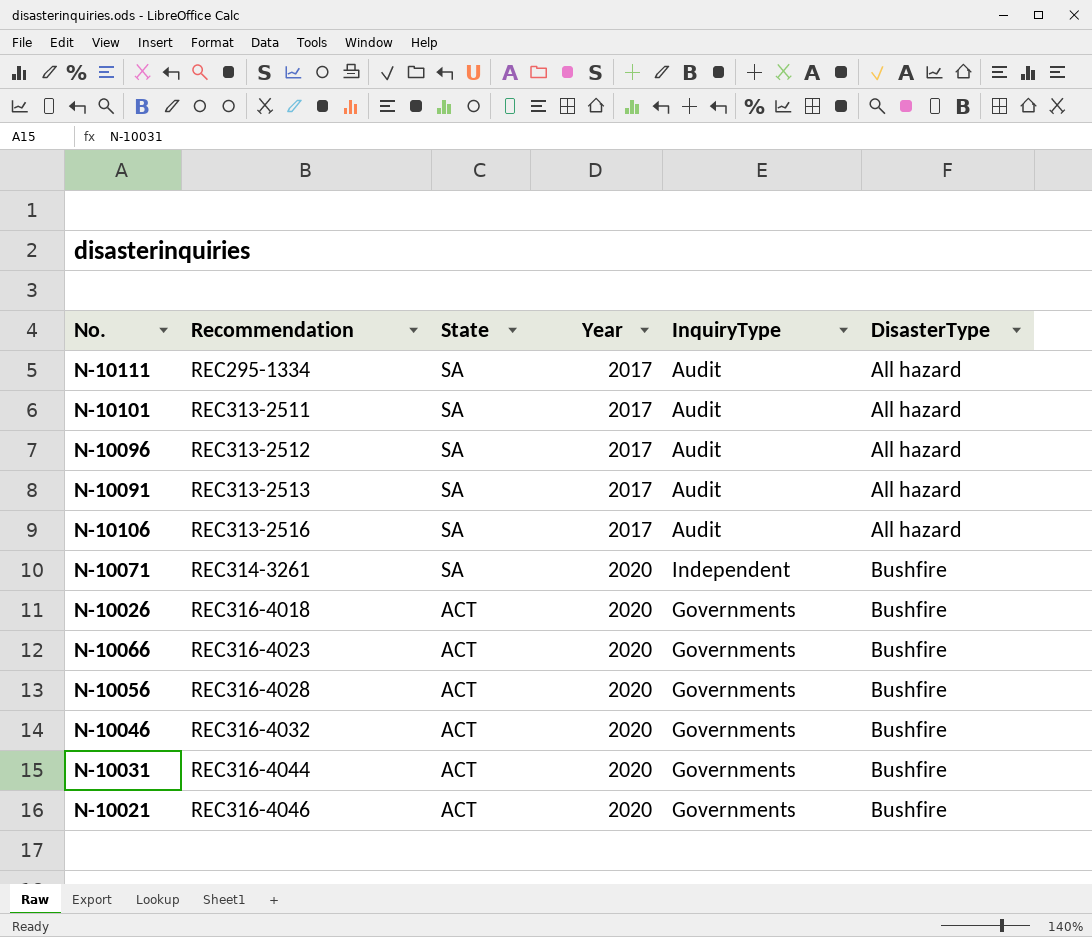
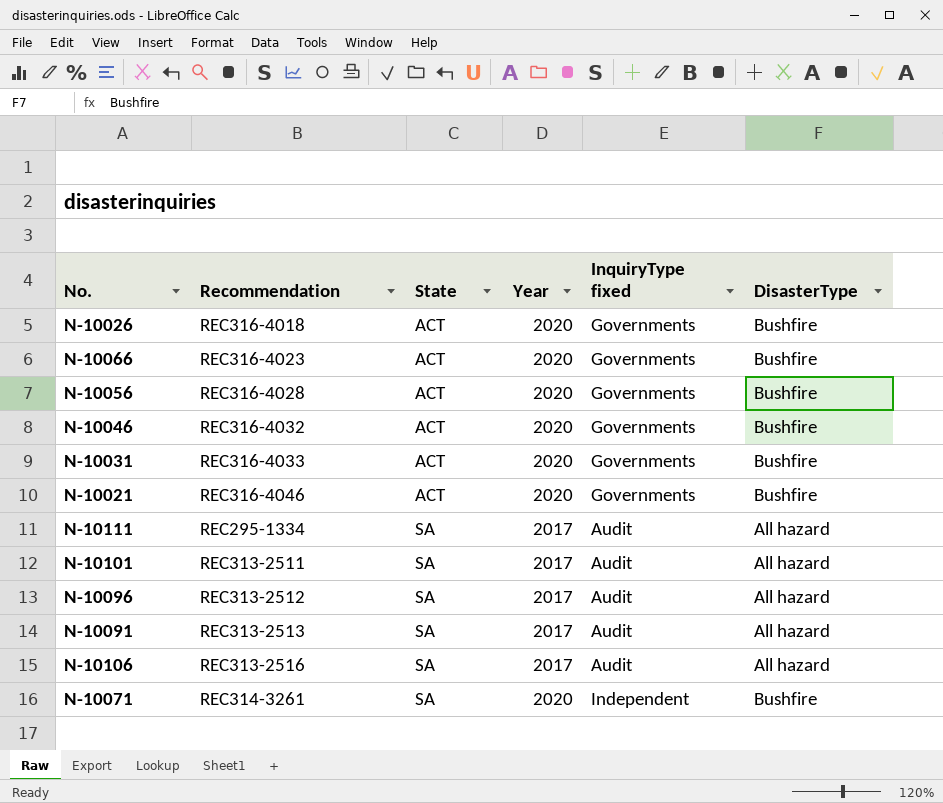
row order: Recommendation ascending -> State ascending
column name: InquiryType -> InquiryType fixed
N-10031 | Recommendation: REC316-4044 -> REC316-4033

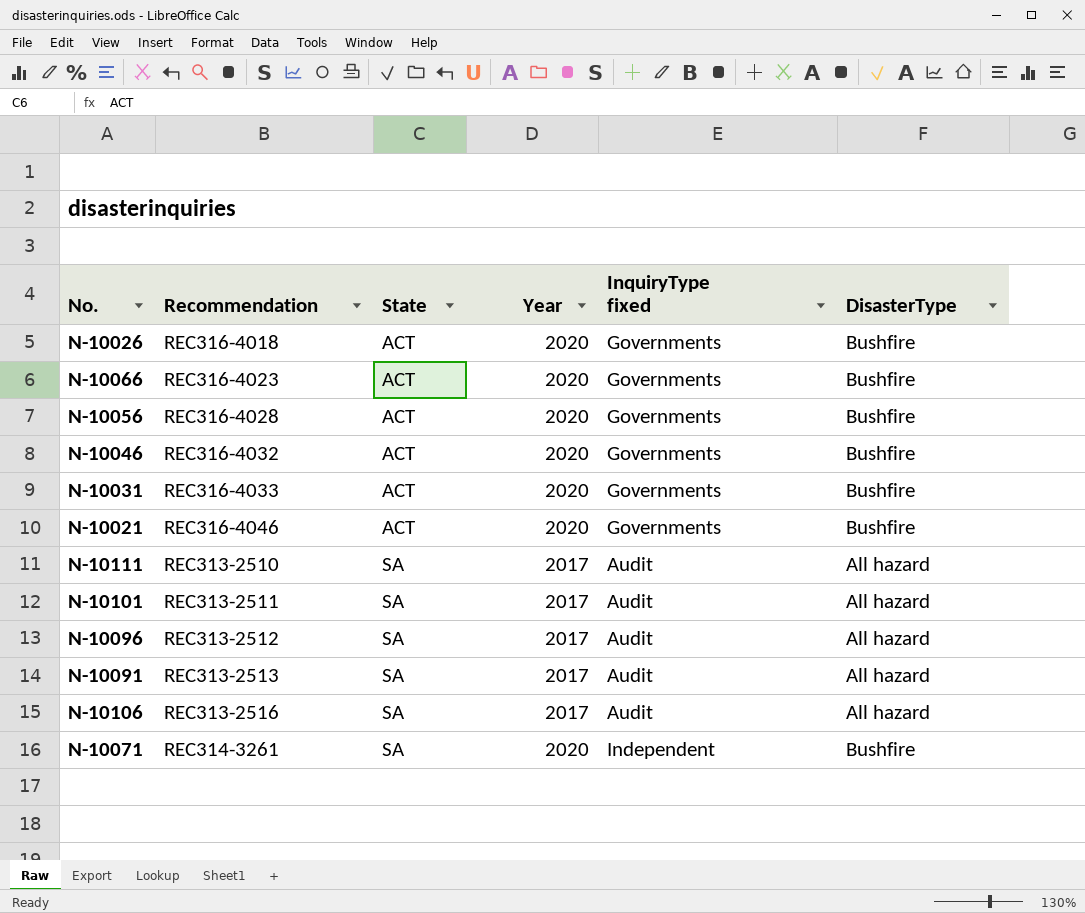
N-10111 | Recommendation: REC295-1334 -> REC313-2510

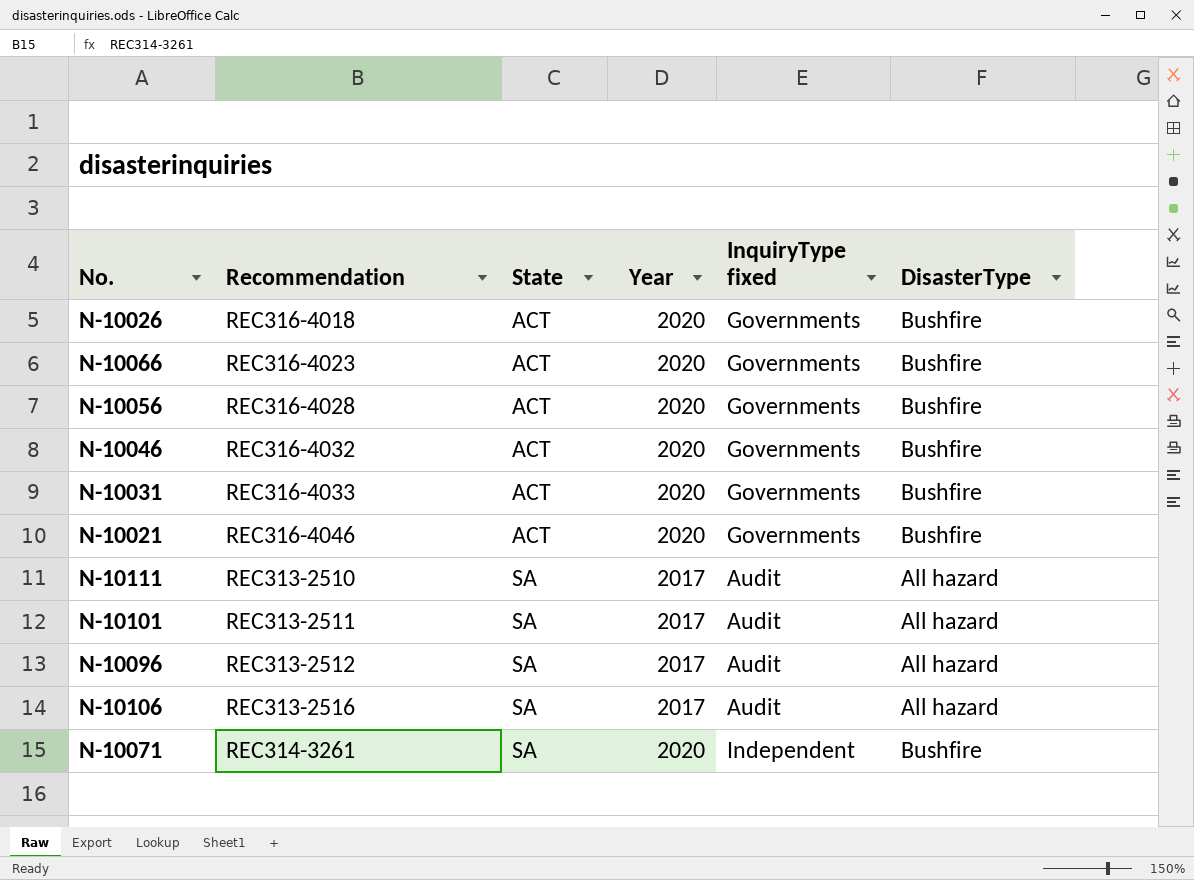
row N-10091: REC313-2513 | SA | 2017 | Audit | All hazard -> none

